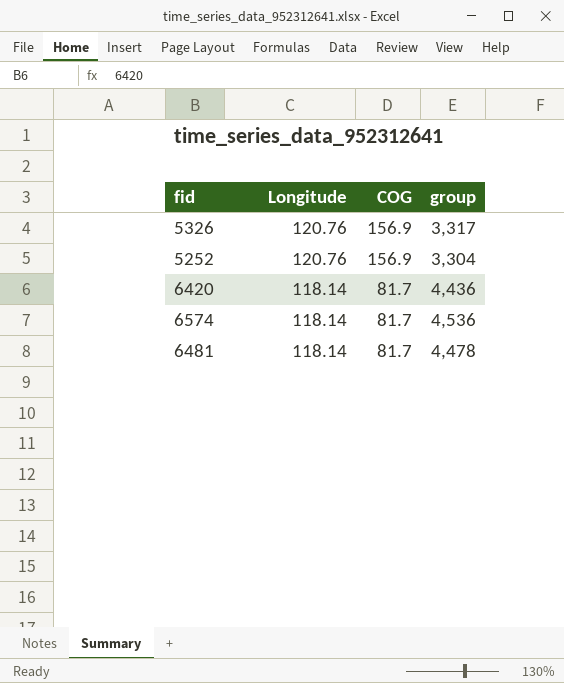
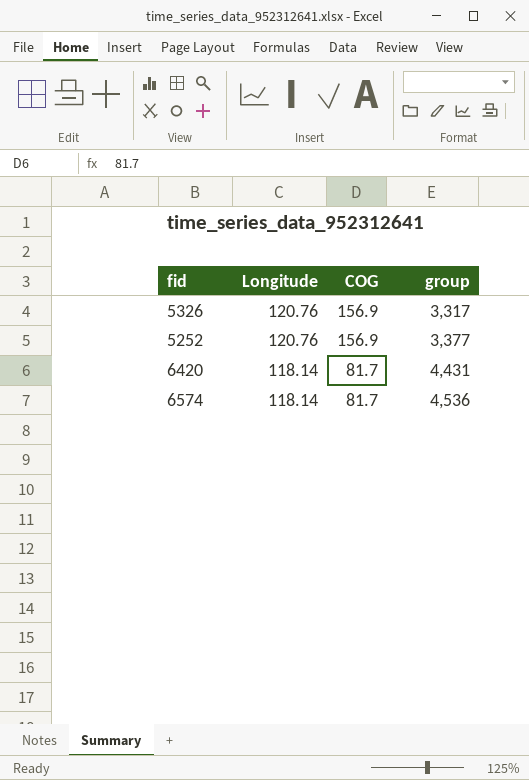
row 6481: 118.14 | 81.7 | 4,478 -> none
5252 | group: 3,304 -> 3,377
6420 | group: 4,436 -> 4,431

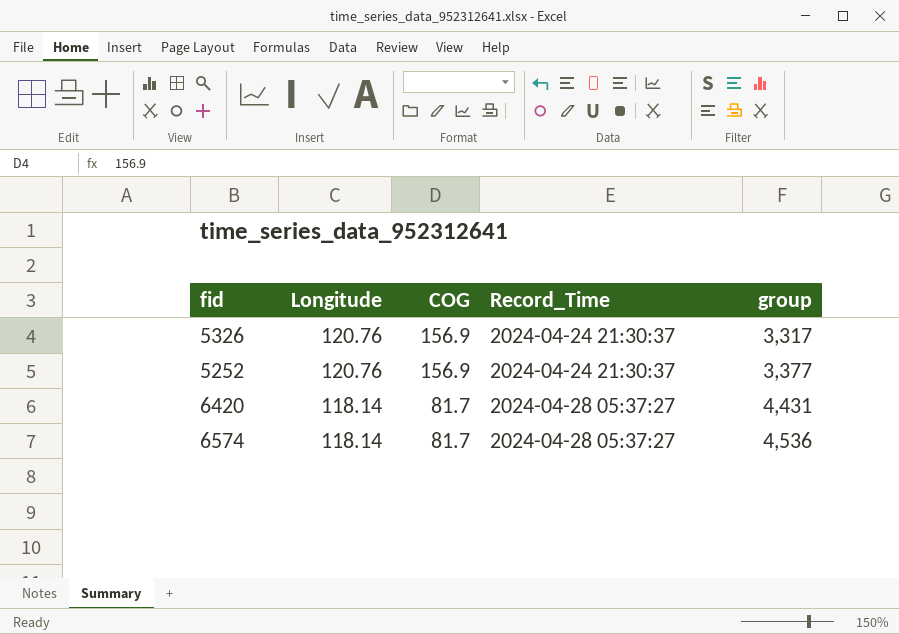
column Record_Time | position: none -> 4

